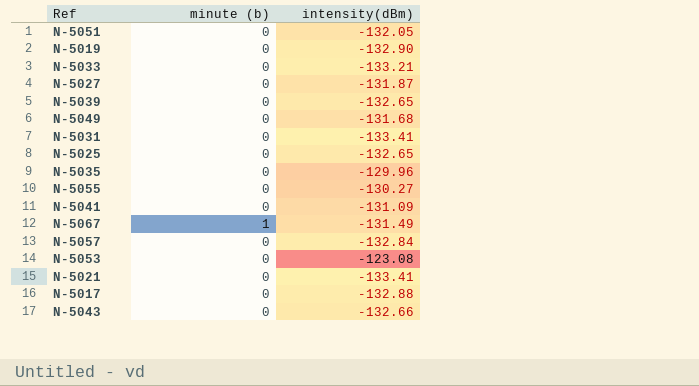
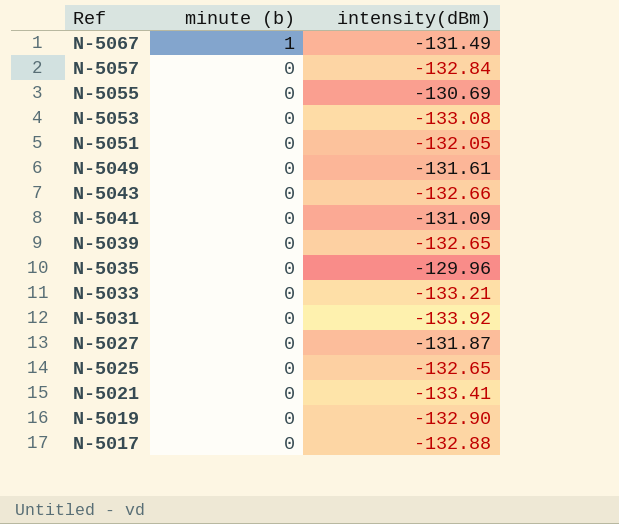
row order: none -> Ref descending
N-5055 | intensity(dBm): -130.27 -> -130.69
N-5053 | intensity(dBm): -123.08 -> -133.08
N-5049 | intensity(dBm): -131.68 -> -131.61
N-5031 | intensity(dBm): -133.41 -> -133.92

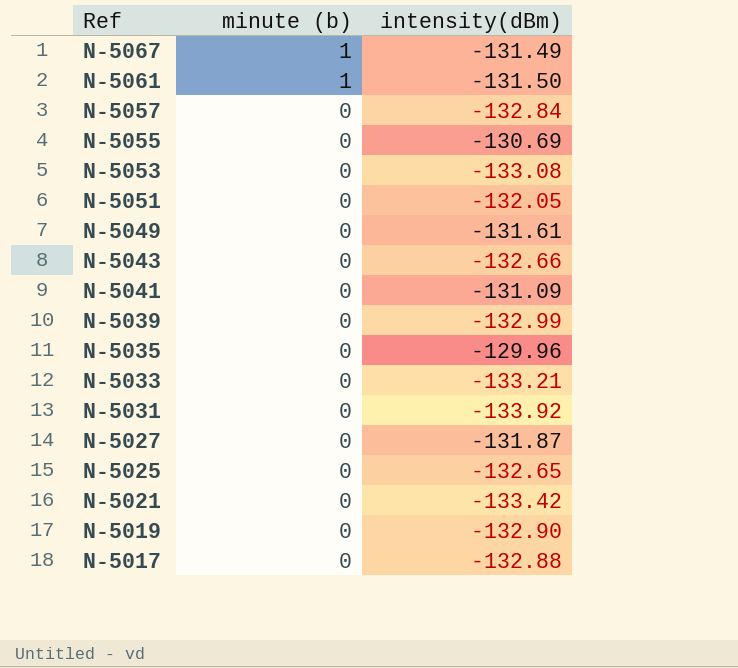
row N-5061: none -> 1 | -131.50
N-5039 | intensity(dBm): -132.65 -> -132.99
N-5021 | intensity(dBm): -133.41 -> -133.42

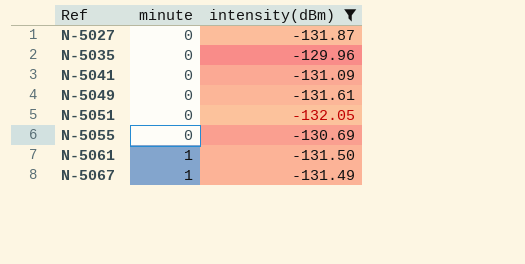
filter: none -> intensity(dBm) >= -132.05
row order: Ref descending -> Ref ascending
column name: minute (b) -> minute

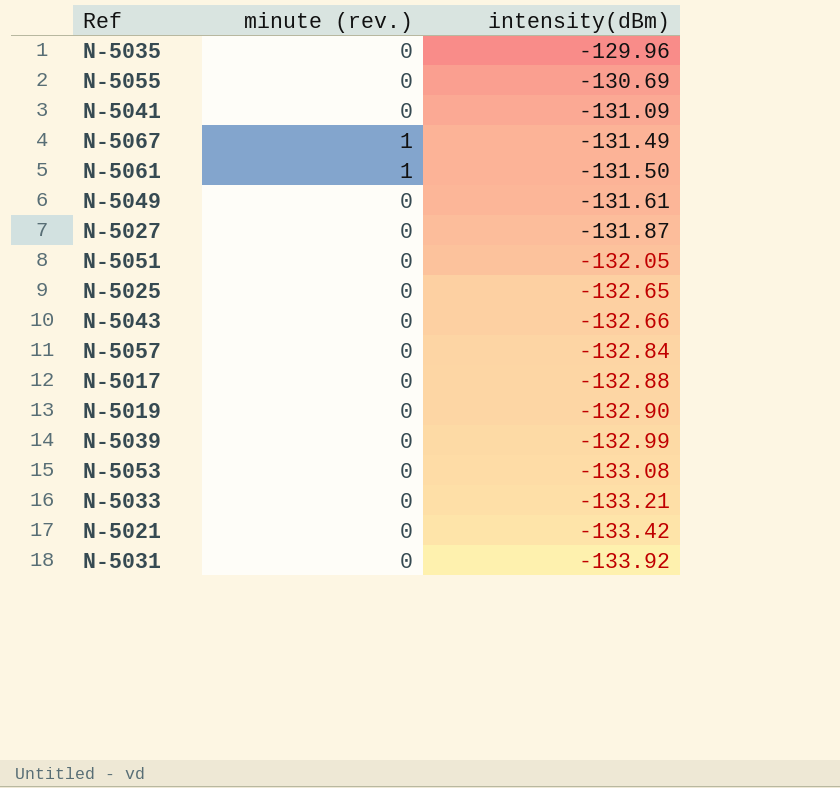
filter: intensity(dBm) >= -132.05 -> none
row order: Ref ascending -> intensity(dBm) descending
column name: minute -> minute (rev.)

